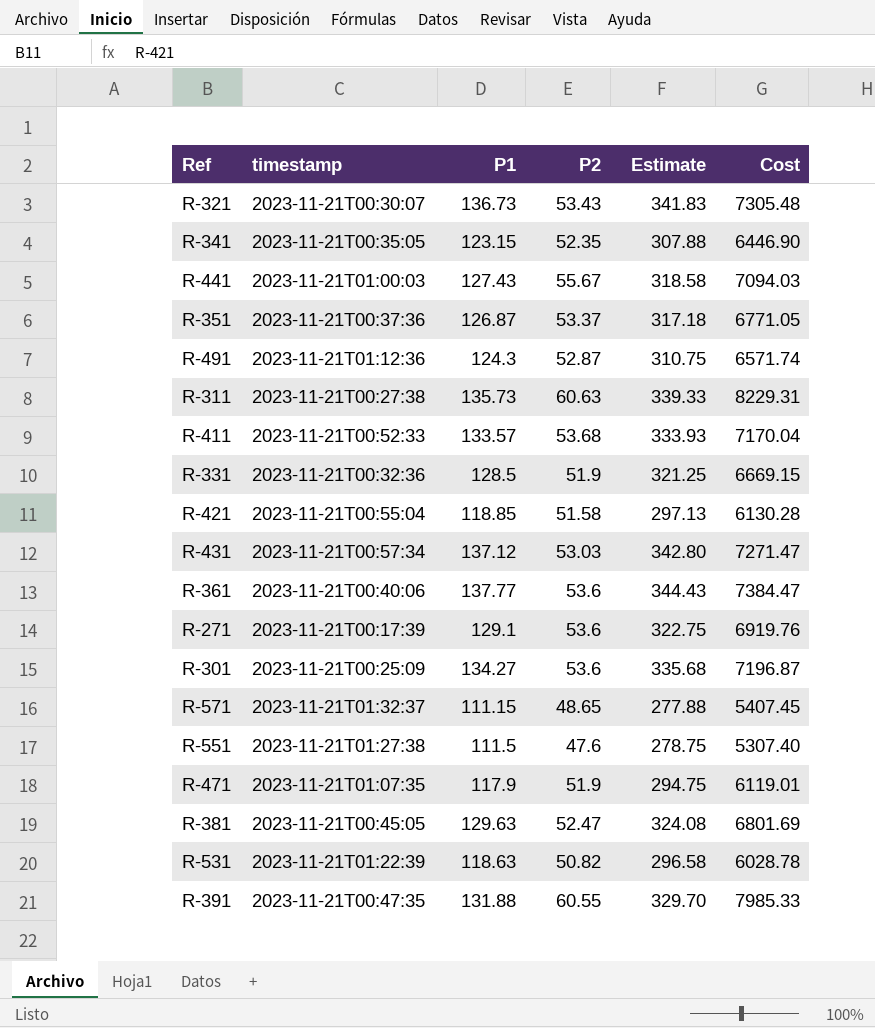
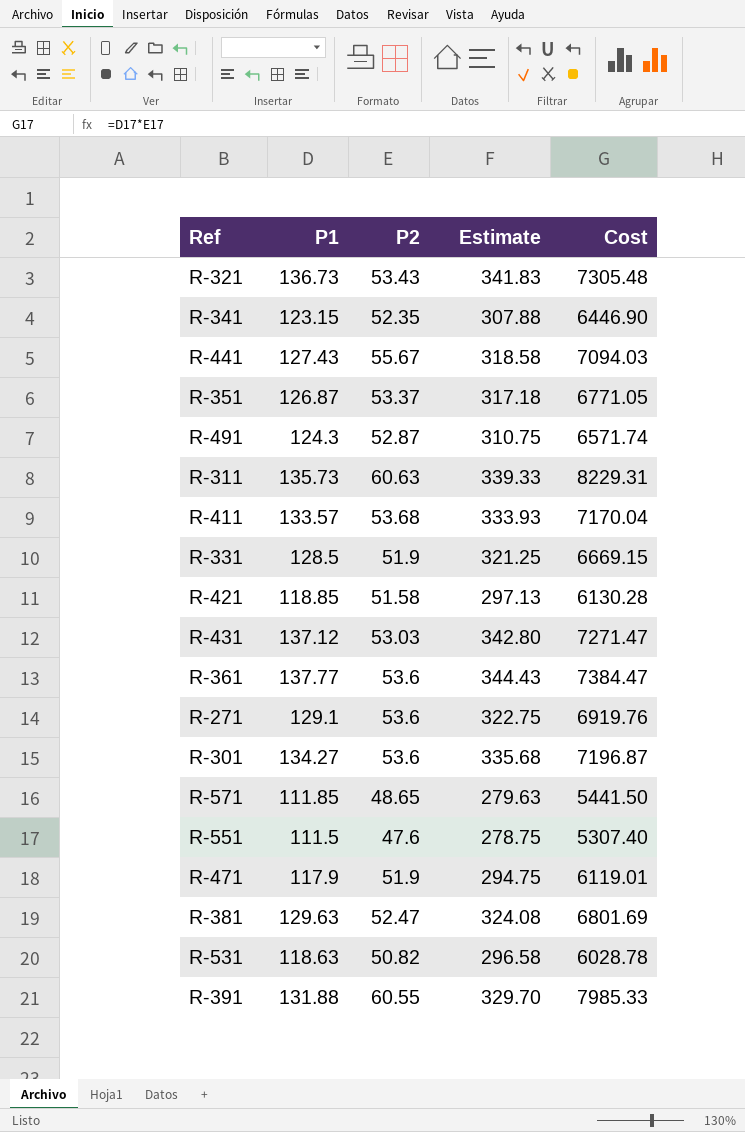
column timestamp | position: 2 -> none
R-571 | P1: 111.15 -> 111.85
R-571 | Estimate: 277.88 -> 279.63
R-571 | Cost: 5407.45 -> 5441.50

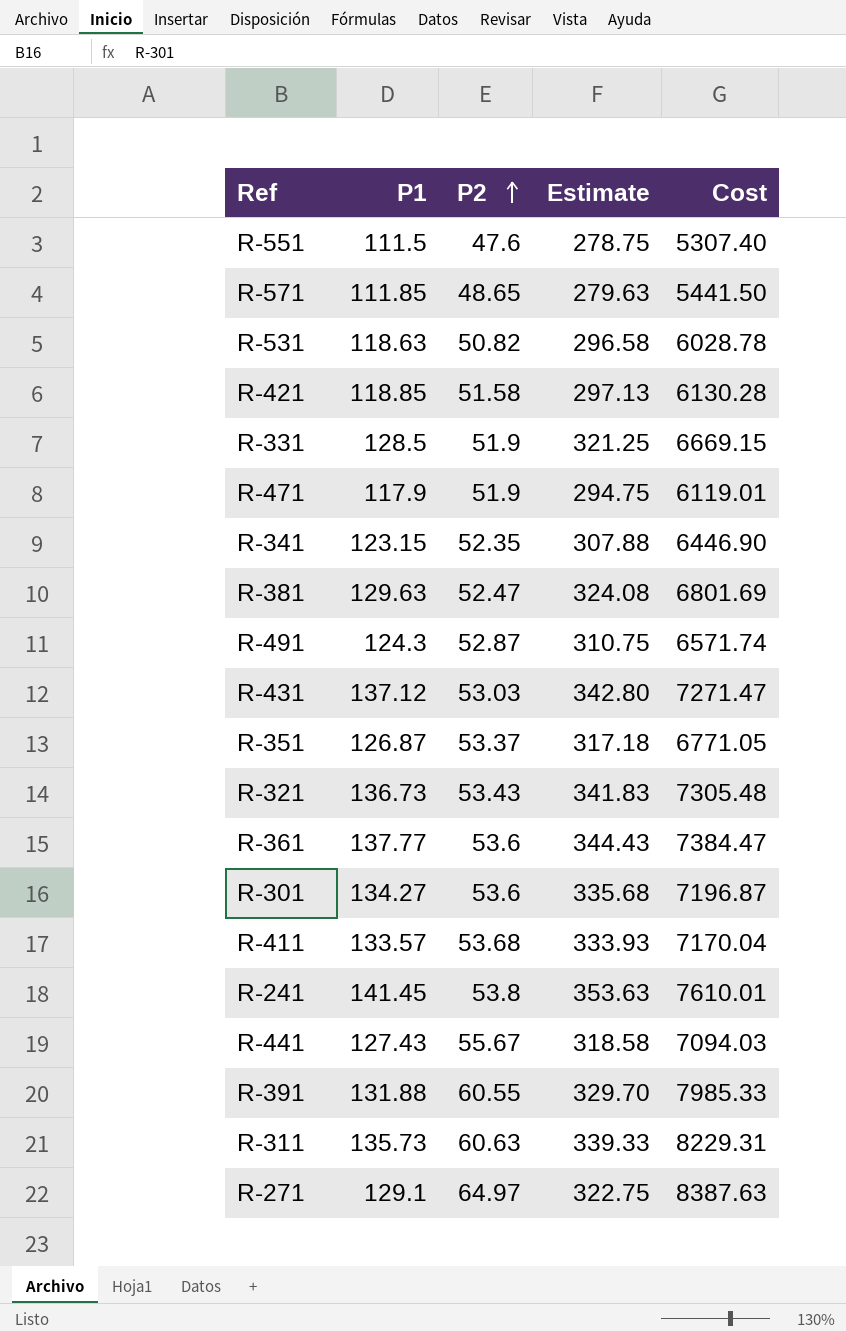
row order: none -> P2 ascending
row R-241: none -> 141.45 | 53.8 | 353.63 | 7610.01
R-271 | P2: 53.6 -> 64.97
R-271 | Cost: 6919.76 -> 8387.63

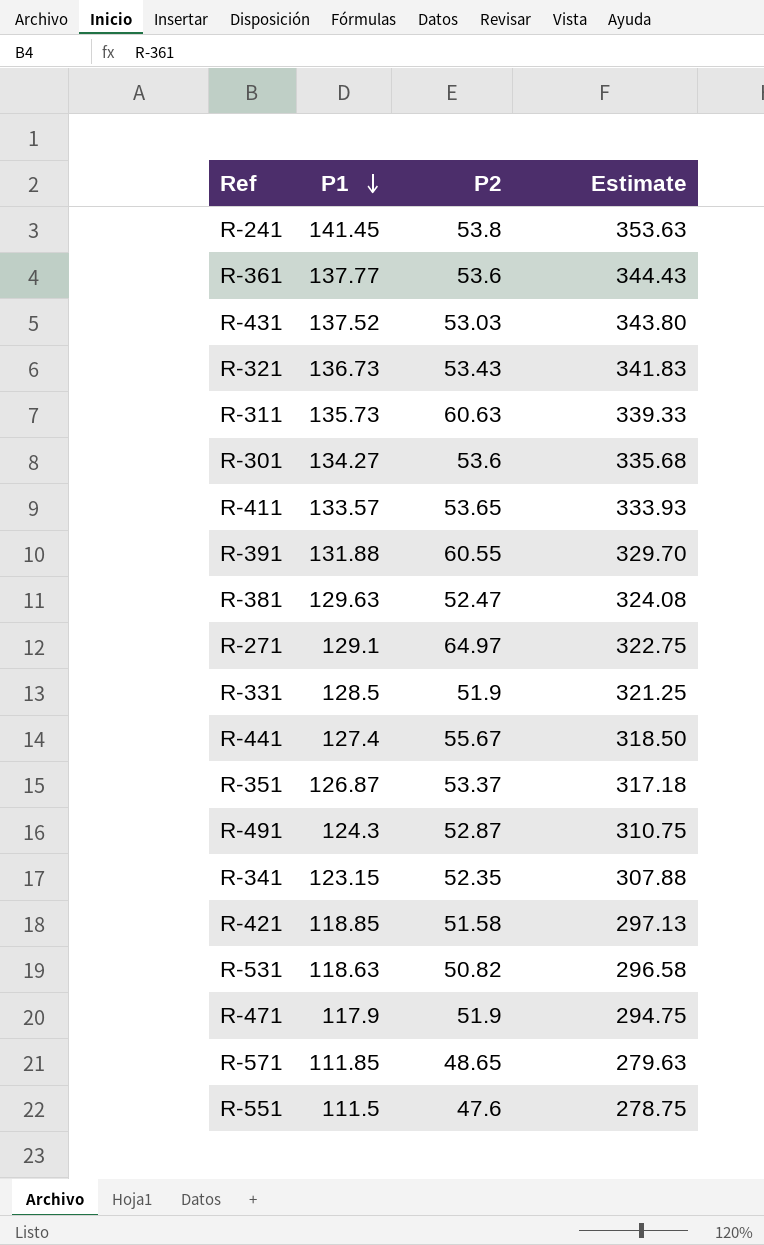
row order: P2 ascending -> P1 descending
column Cost | formula: [P1] * [P2] -> none
R-431 | P1: 137.12 -> 137.52
R-431 | Estimate: 342.80 -> 343.80
R-411 | P2: 53.68 -> 53.65
R-441 | P1: 127.43 -> 127.4
R-441 | Estimate: 318.58 -> 318.50

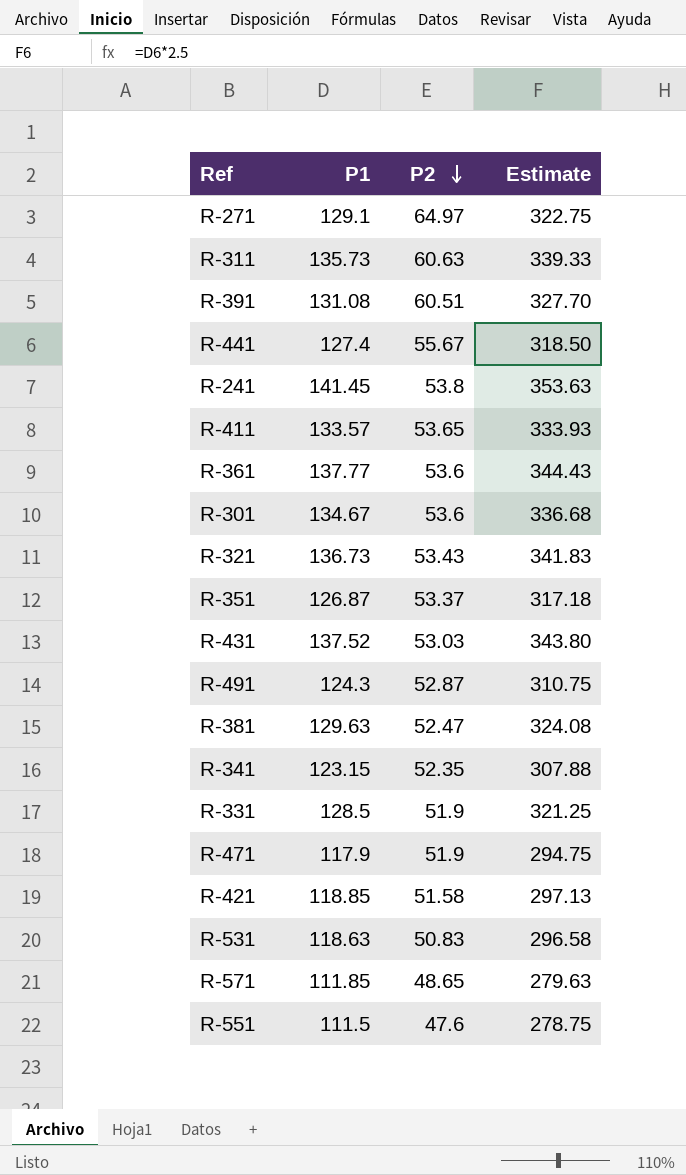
row order: P1 descending -> P2 descending
R-391 | P1: 131.88 -> 131.08
R-391 | P2: 60.55 -> 60.51
R-391 | Estimate: 329.70 -> 327.70
R-301 | P1: 134.27 -> 134.67
R-301 | Estimate: 335.68 -> 336.68
R-531 | P2: 50.82 -> 50.83

